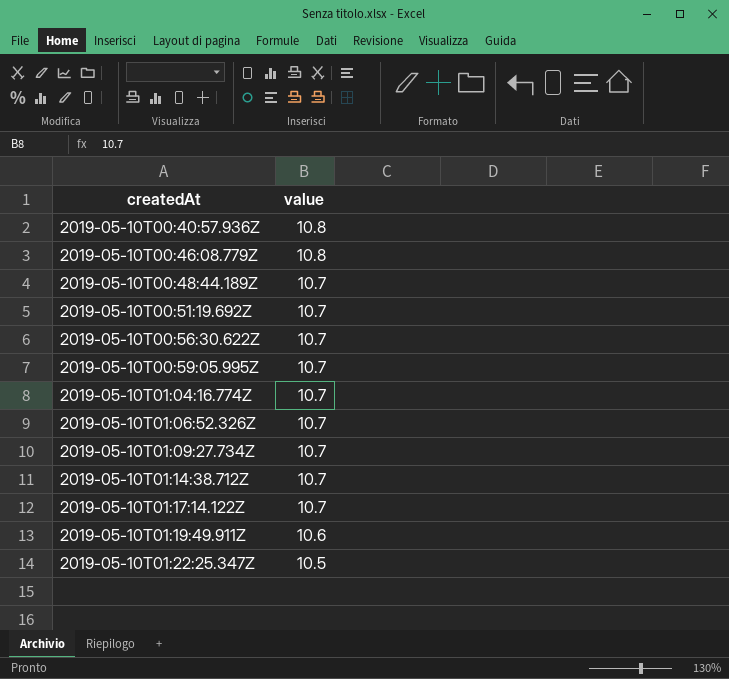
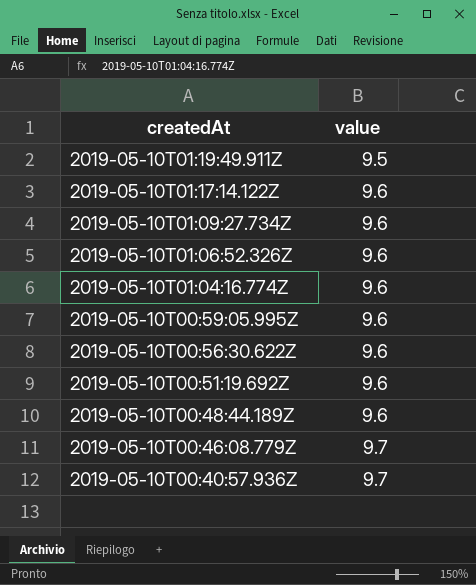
row order: createdAt ascending -> createdAt descending
row 2019-05-10T01:14:38.712Z: 10.7 -> none
row 2019-05-10T01:22:25.347Z: 10.5 -> none
2019-05-10T01:19:49.911Z | value: 10.6 -> 9.5
2019-05-10T01:17:14.122Z | value: 10.7 -> 9.6
2019-05-10T01:09:27.734Z | value: 10.7 -> 9.6
2019-05-10T01:06:52.326Z | value: 10.7 -> 9.6
2019-05-10T01:04:16.774Z | value: 10.7 -> 9.6
2019-05-10T00:59:05.995Z | value: 10.7 -> 9.6
2019-05-10T00:56:30.622Z | value: 10.7 -> 9.6
2019-05-10T00:51:19.692Z | value: 10.7 -> 9.6
2019-05-10T00:48:44.189Z | value: 10.7 -> 9.6
2019-05-10T00:46:08.779Z | value: 10.8 -> 9.7
2019-05-10T00:40:57.936Z | value: 10.8 -> 9.7

